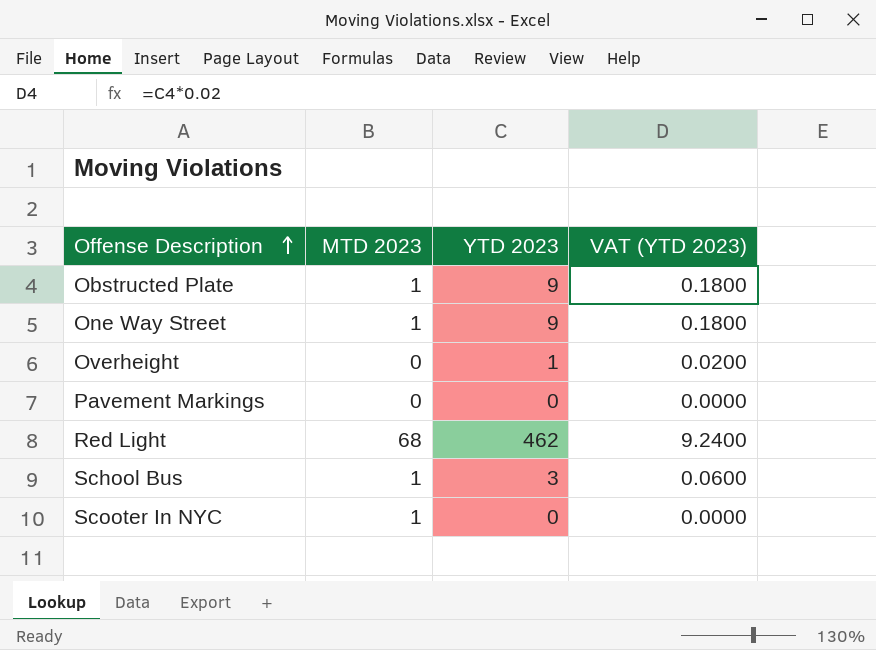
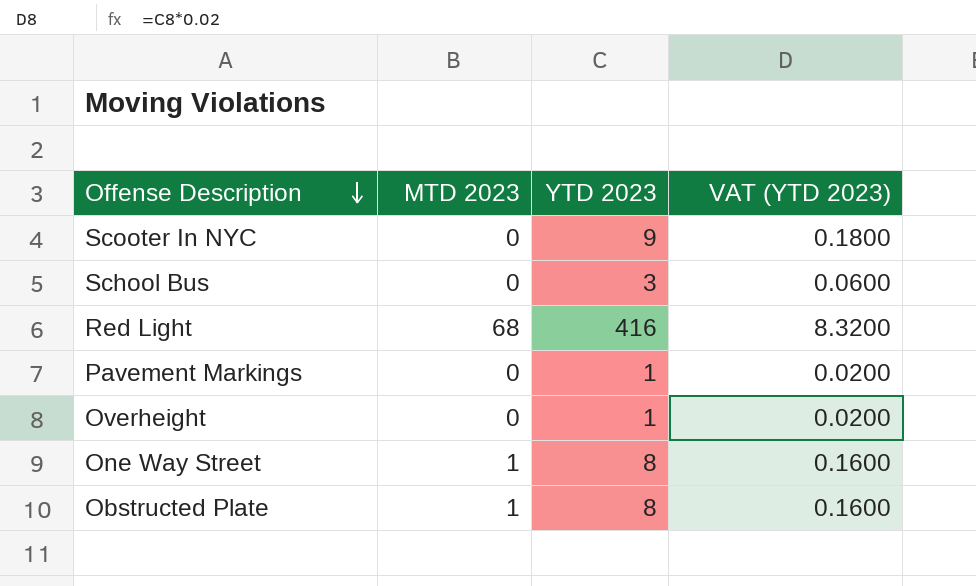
row order: Offense Description ascending -> Offense Description descending
Scooter In NYC | MTD 2023: 1 -> 0
Scooter In NYC | YTD 2023: 0 -> 9
Scooter In NYC | VAT (YTD 2023): 0.0000 -> 0.1800
School Bus | MTD 2023: 1 -> 0
Red Light | YTD 2023: 462 -> 416
Red Light | VAT (YTD 2023): 9.2400 -> 8.3200
Pavement Markings | YTD 2023: 0 -> 1
Pavement Markings | VAT (YTD 2023): 0.0000 -> 0.0200
One Way Street | YTD 2023: 9 -> 8
One Way Street | VAT (YTD 2023): 0.1800 -> 0.1600
Obstructed Plate | YTD 2023: 9 -> 8
Obstructed Plate | VAT (YTD 2023): 0.1800 -> 0.1600

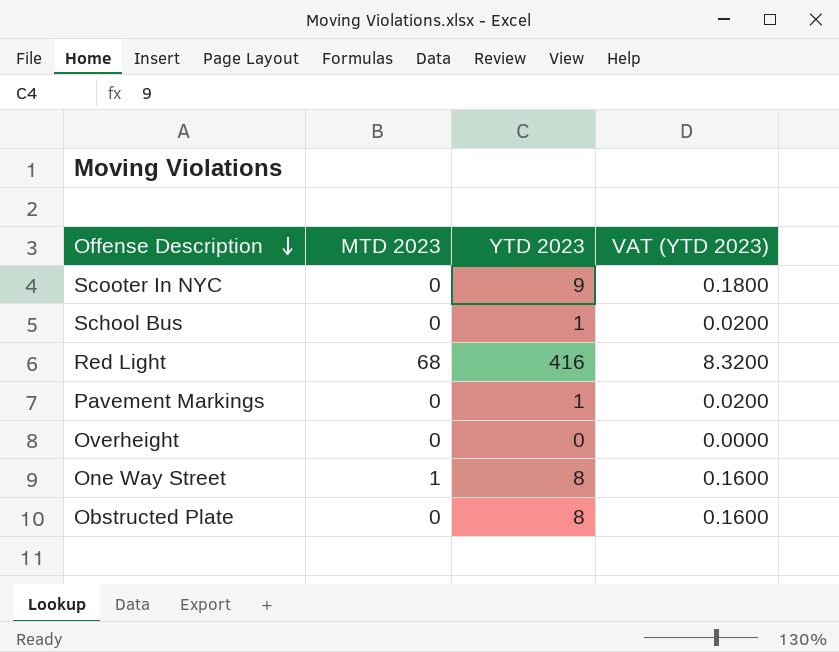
School Bus | YTD 2023: 3 -> 1
School Bus | VAT (YTD 2023): 0.0600 -> 0.0200
Overheight | YTD 2023: 1 -> 0
Overheight | VAT (YTD 2023): 0.0200 -> 0.0000
Obstructed Plate | MTD 2023: 1 -> 0

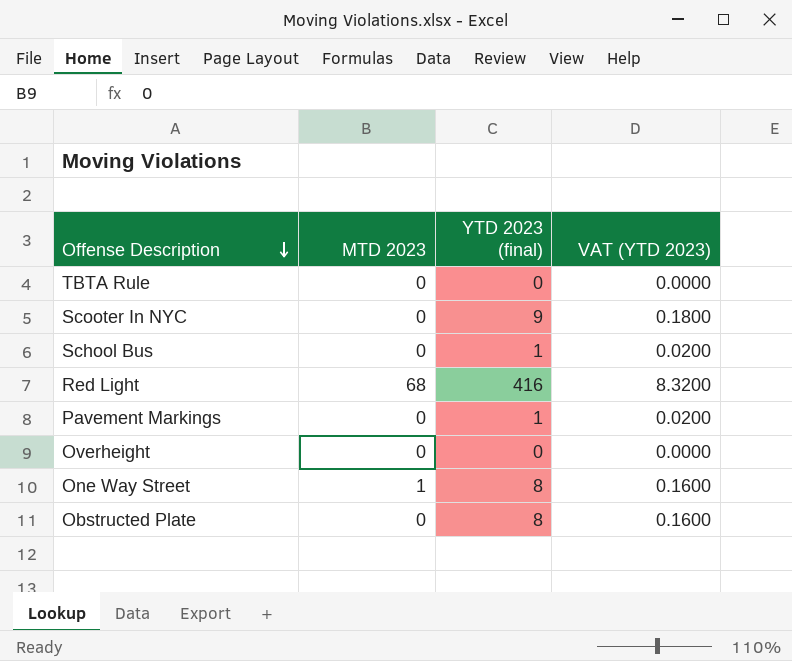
column name: YTD 2023 -> YTD 2023 (final)
row TBTA Rule: none -> 0 | 0 | 0.0000

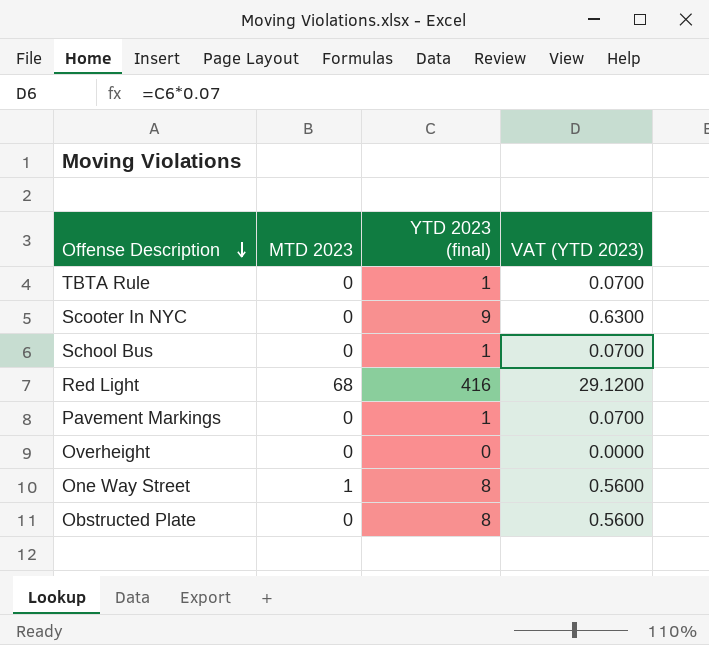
column VAT (YTD 2023) | formula: [YTD 2023 (final)] * 0.02 -> [YTD 2023 (final)] * 0.07
TBTA Rule | YTD 2023 (final): 0 -> 1

